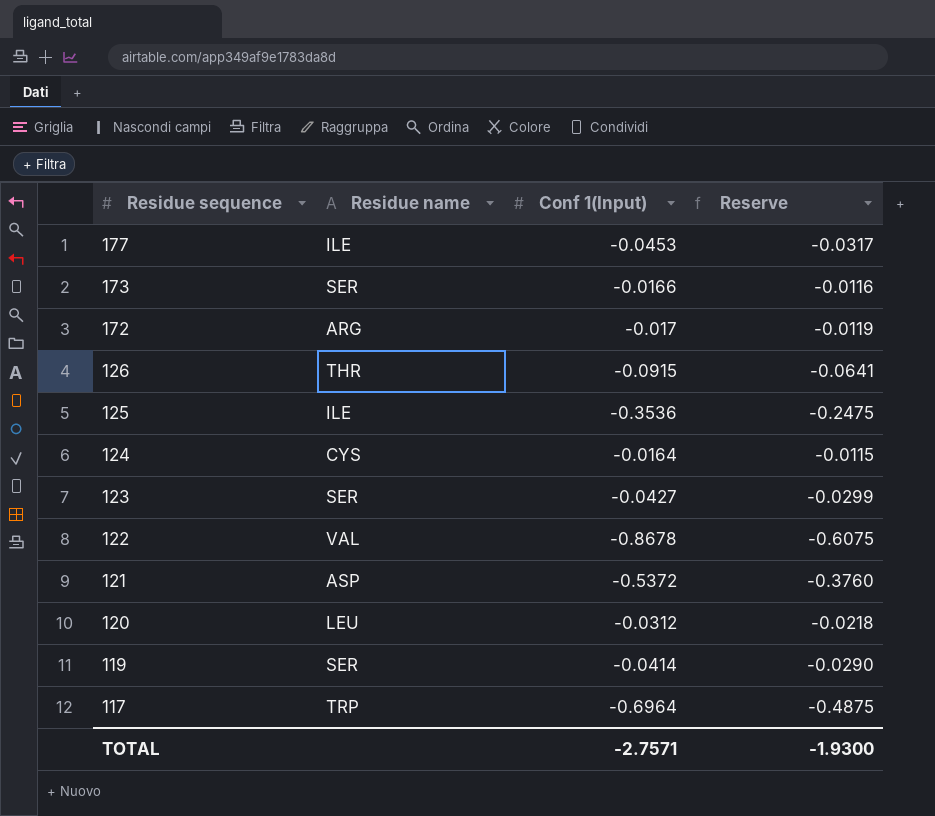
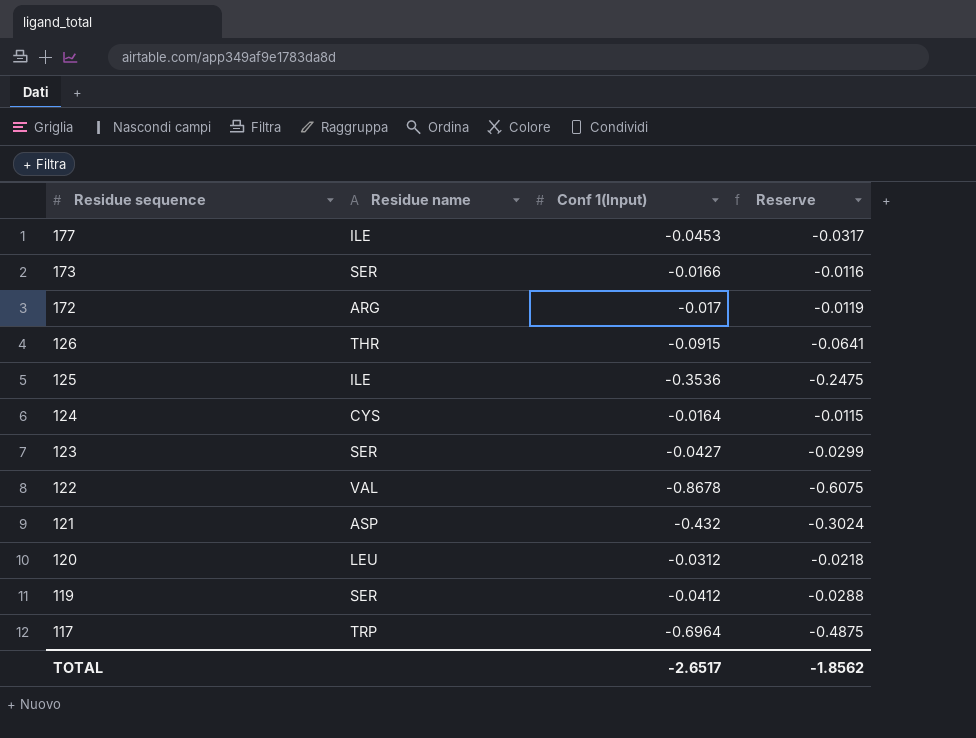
121 | Conf 1(Input): -0.5372 -> -0.432
121 | Reserve: -0.3760 -> -0.3024
119 | Conf 1(Input): -0.0414 -> -0.0412
119 | Reserve: -0.0290 -> -0.0288
TOTAL | Conf 1(Input): -2.7571 -> -2.6517
TOTAL | Reserve: -1.9300 -> -1.8562

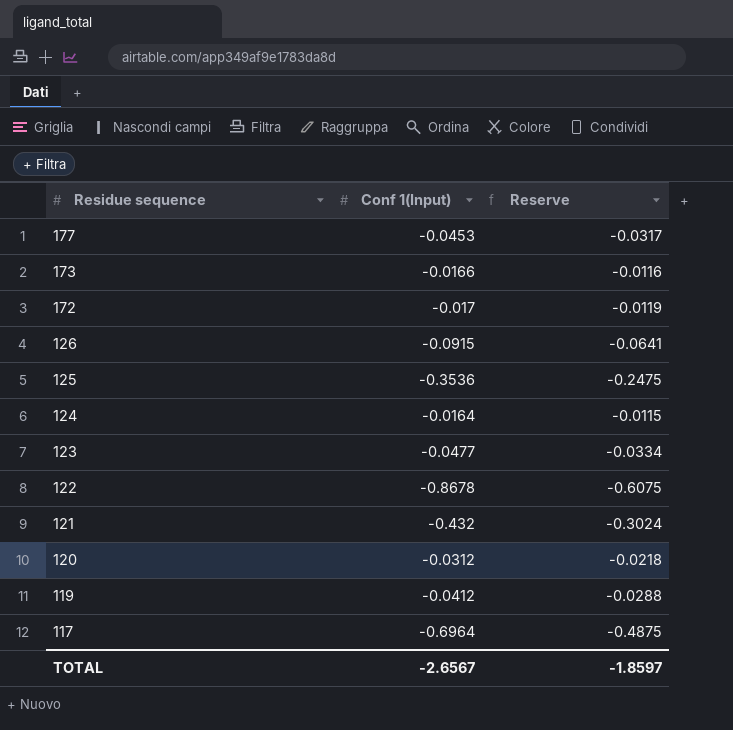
column Residue name | position: 2 -> none
123 | Conf 1(Input): -0.0427 -> -0.0477
123 | Reserve: -0.0299 -> -0.0334
TOTAL | Conf 1(Input): -2.6517 -> -2.6567
TOTAL | Reserve: -1.8562 -> -1.8597

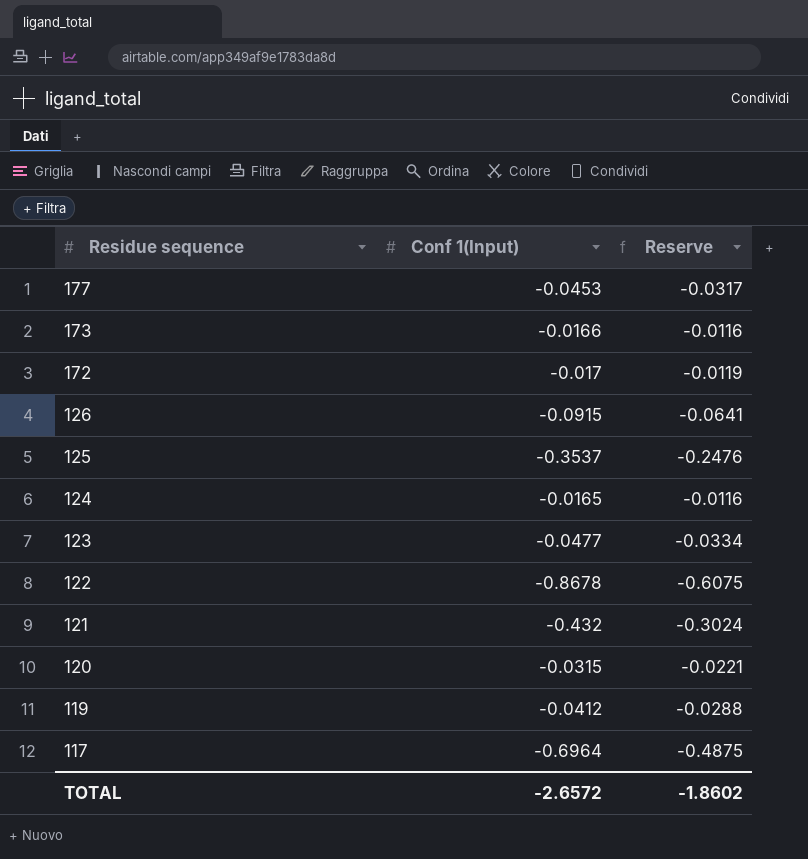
125 | Conf 1(Input): -0.3536 -> -0.3537
125 | Reserve: -0.2475 -> -0.2476
124 | Conf 1(Input): -0.0164 -> -0.0165
124 | Reserve: -0.0115 -> -0.0116
120 | Conf 1(Input): -0.0312 -> -0.0315
120 | Reserve: -0.0218 -> -0.0221
TOTAL | Conf 1(Input): -2.6567 -> -2.6572
TOTAL | Reserve: -1.8597 -> -1.8602

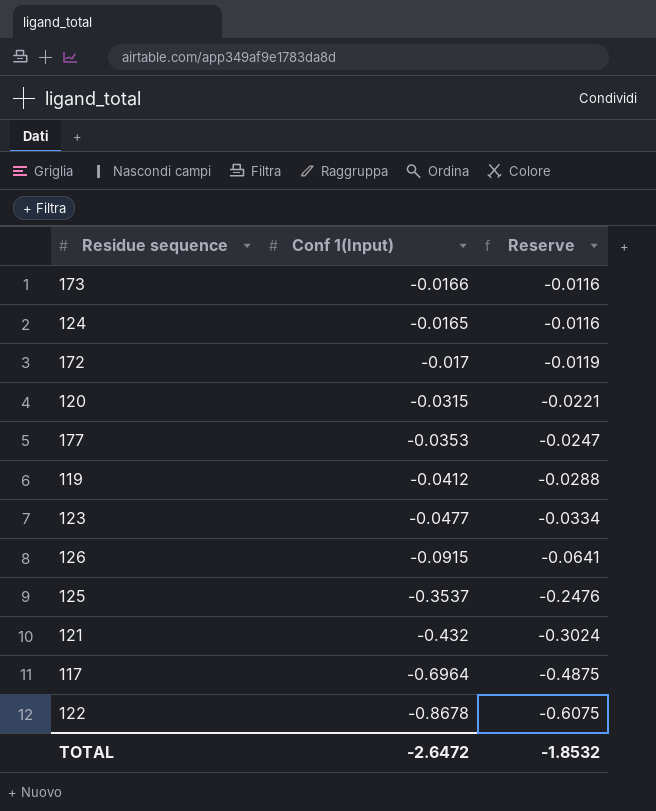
row order: Residue sequence descending -> Reserve descending
177 | Conf 1(Input): -0.0453 -> -0.0353
177 | Reserve: -0.0317 -> -0.0247
TOTAL | Conf 1(Input): -2.6572 -> -2.6472
TOTAL | Reserve: -1.8602 -> -1.8532

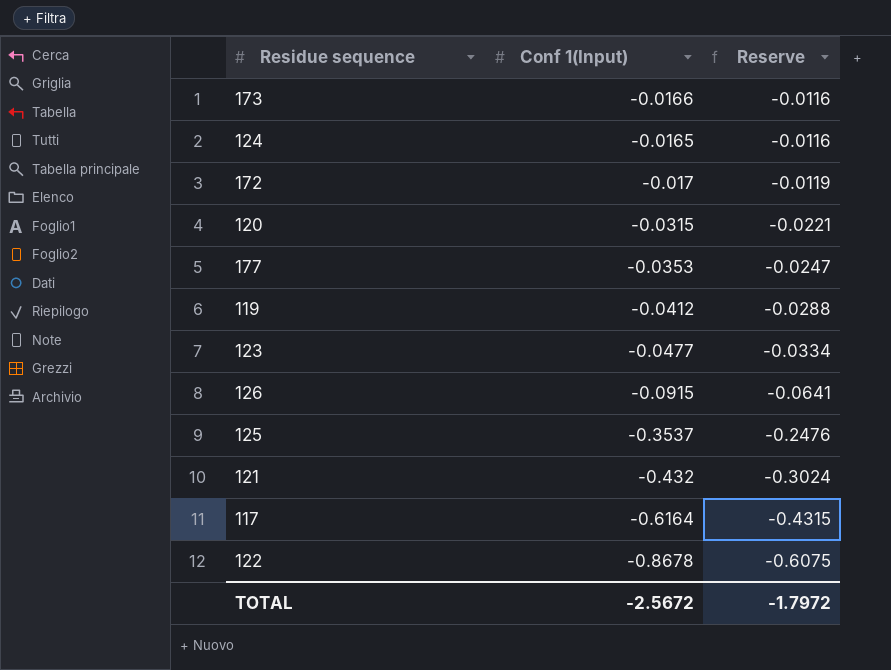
117 | Conf 1(Input): -0.6964 -> -0.6164
117 | Reserve: -0.4875 -> -0.4315
TOTAL | Conf 1(Input): -2.6472 -> -2.5672
TOTAL | Reserve: -1.8532 -> -1.7972

